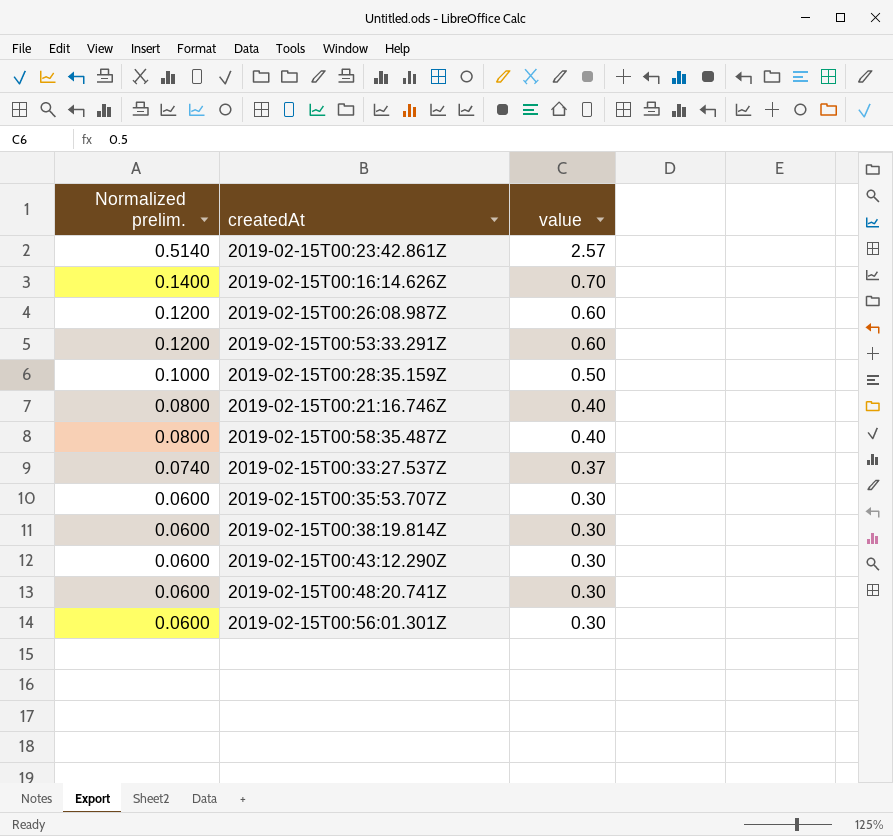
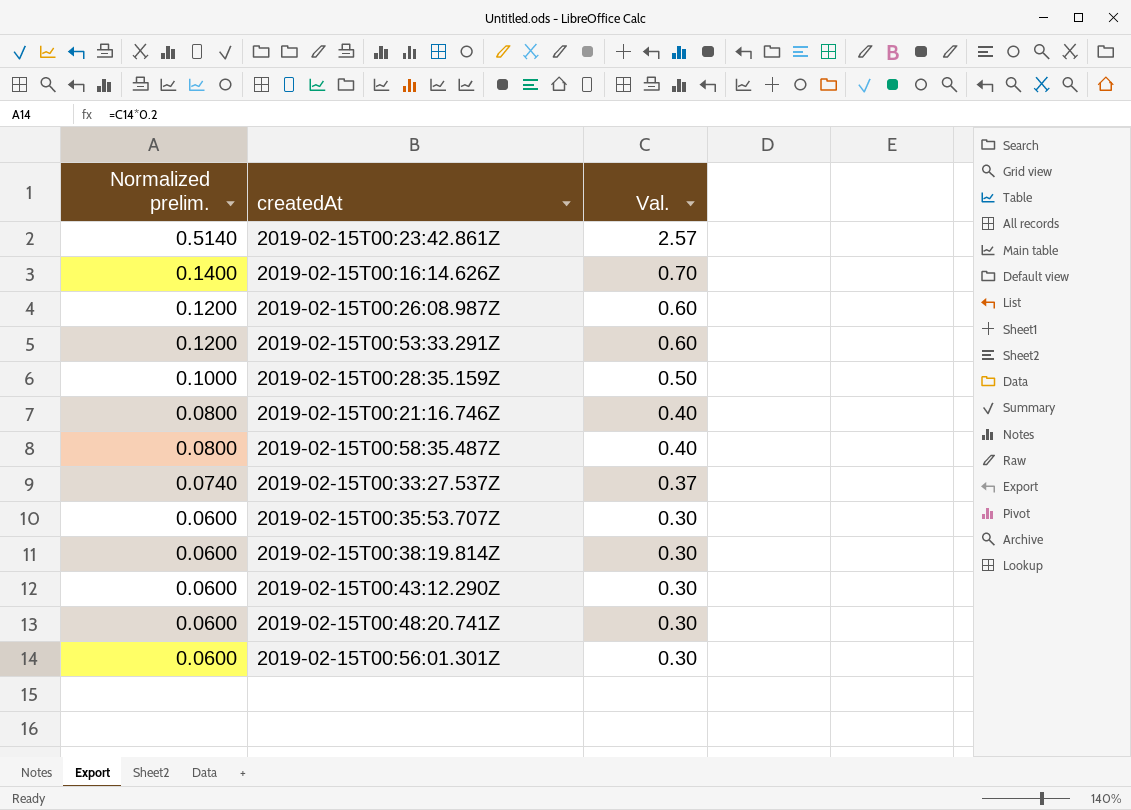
column name: value -> Val.

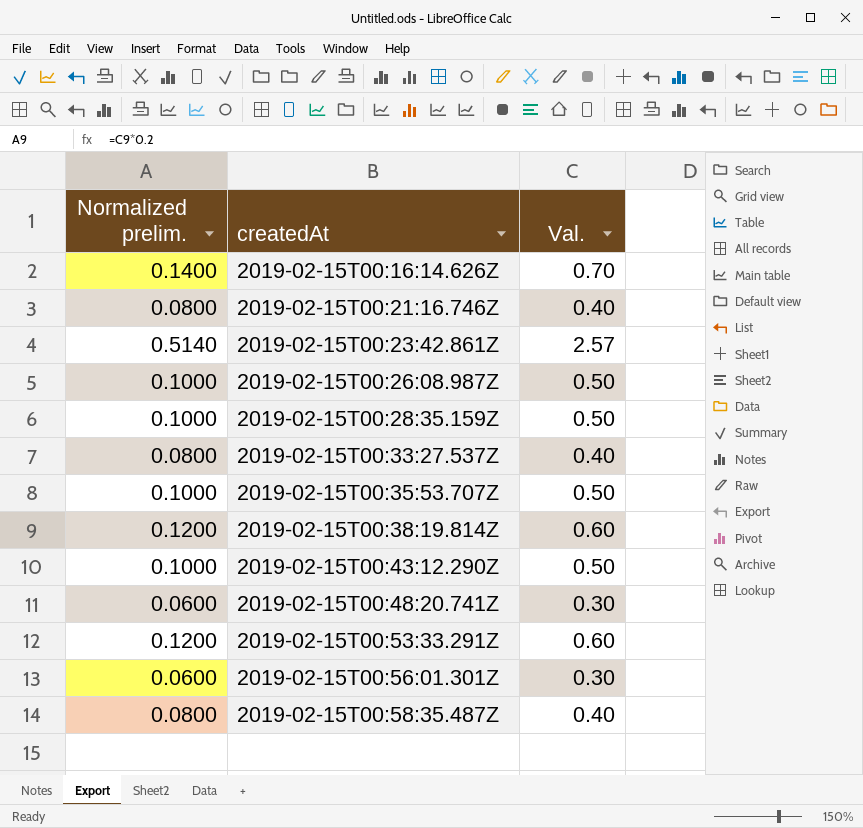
row order: Normalized prelim. descending -> createdAt ascending
2019-02-15T00:26:08.987Z | Normalized prelim.: 0.1200 -> 0.1000
2019-02-15T00:26:08.987Z | Val.: 0.60 -> 0.50
2019-02-15T00:33:27.537Z | Normalized prelim.: 0.0740 -> 0.0800
2019-02-15T00:33:27.537Z | Val.: 0.37 -> 0.40
2019-02-15T00:35:53.707Z | Normalized prelim.: 0.0600 -> 0.1000
2019-02-15T00:35:53.707Z | Val.: 0.30 -> 0.50
2019-02-15T00:38:19.814Z | Normalized prelim.: 0.0600 -> 0.1200
2019-02-15T00:38:19.814Z | Val.: 0.30 -> 0.60
2019-02-15T00:43:12.290Z | Normalized prelim.: 0.0600 -> 0.1000
2019-02-15T00:43:12.290Z | Val.: 0.30 -> 0.50

